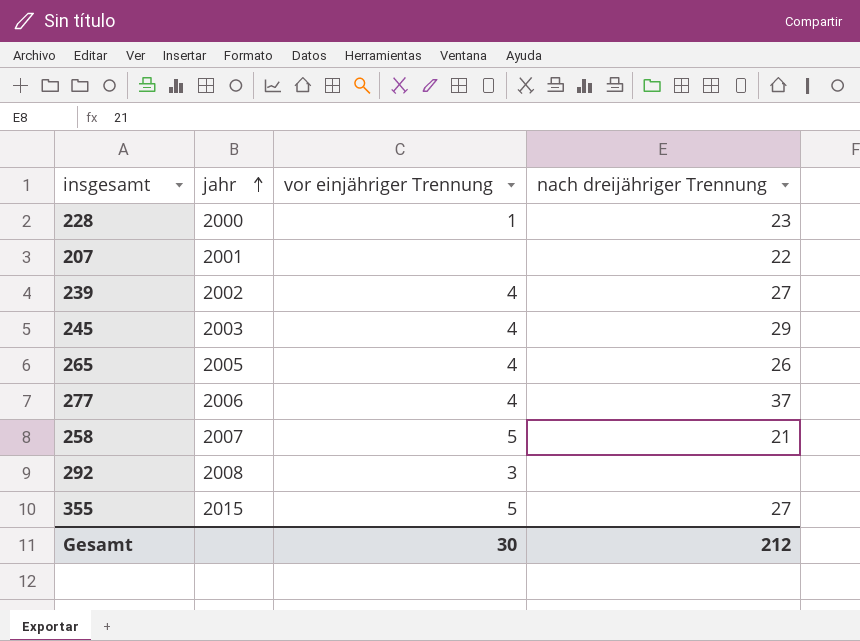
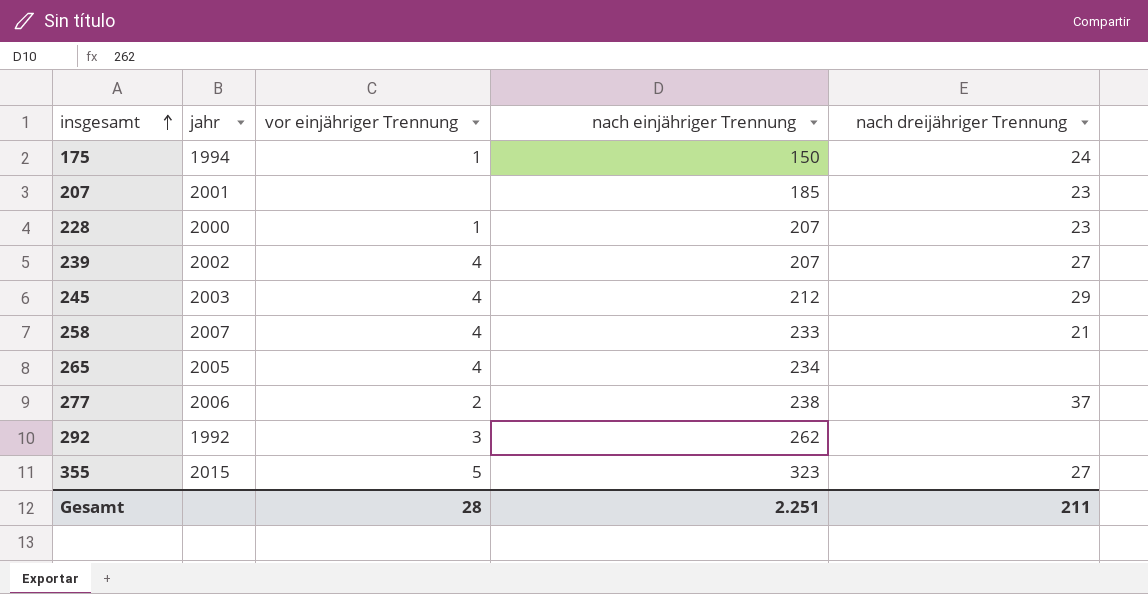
row order: jahr ascending -> insgesamt ascending
column nach einjähriger Trennung | position: none -> 4
row 175: none -> 1994 | 1 | 150 | 24
207 | nach dreijähriger Trennung: 22 -> 23
258 | vor einjähriger Trennung: 5 -> 4
265 | nach dreijähriger Trennung: 26 -> none
277 | vor einjähriger Trennung: 4 -> 2
292 | jahr: 2008 -> 1992
Gesamt | vor einjähriger Trennung: 30 -> 28
Gesamt | nach dreijähriger Trennung: 212 -> 211

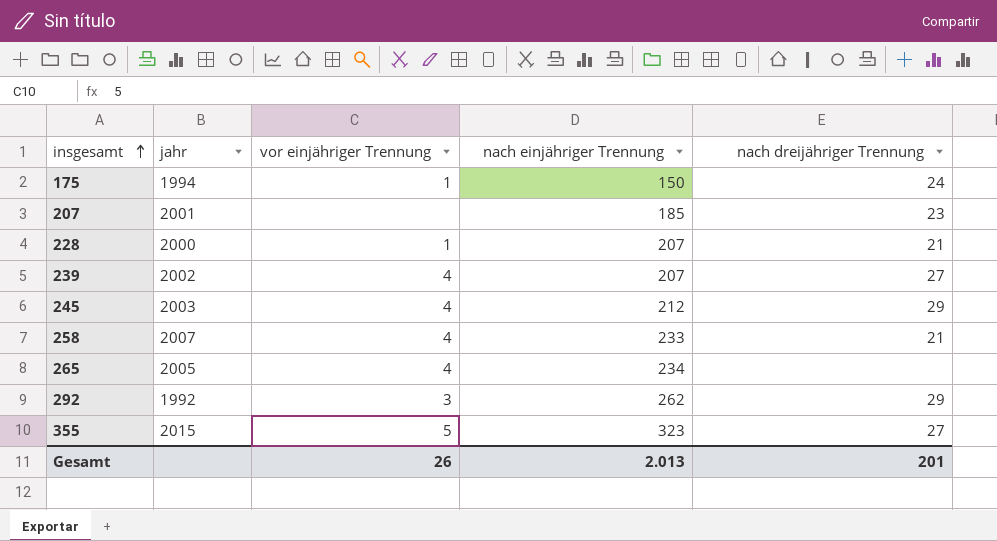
row 277: 2006 | 2 | 238 | 37 -> none
228 | nach dreijähriger Trennung: 23 -> 21
292 | nach dreijähriger Trennung: none -> 29
Gesamt | vor einjähriger Trennung: 28 -> 26
Gesamt | nach einjähriger Trennung: 2.251 -> 2.013
Gesamt | nach dreijähriger Trennung: 211 -> 201

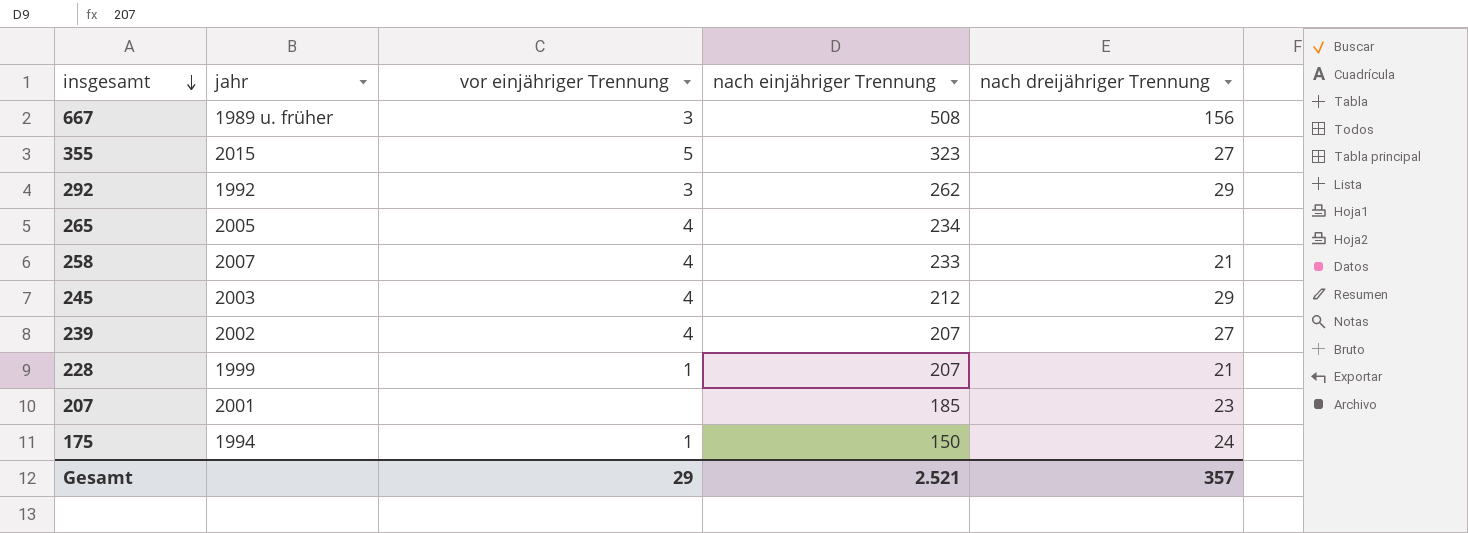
row order: insgesamt ascending -> insgesamt descending
row 667: none -> 1989 u. früher | 3 | 508 | 156
228 | jahr: 2000 -> 1999
Gesamt | vor einjähriger Trennung: 26 -> 29
Gesamt | nach einjähriger Trennung: 2.013 -> 2.521
Gesamt | nach dreijähriger Trennung: 201 -> 357

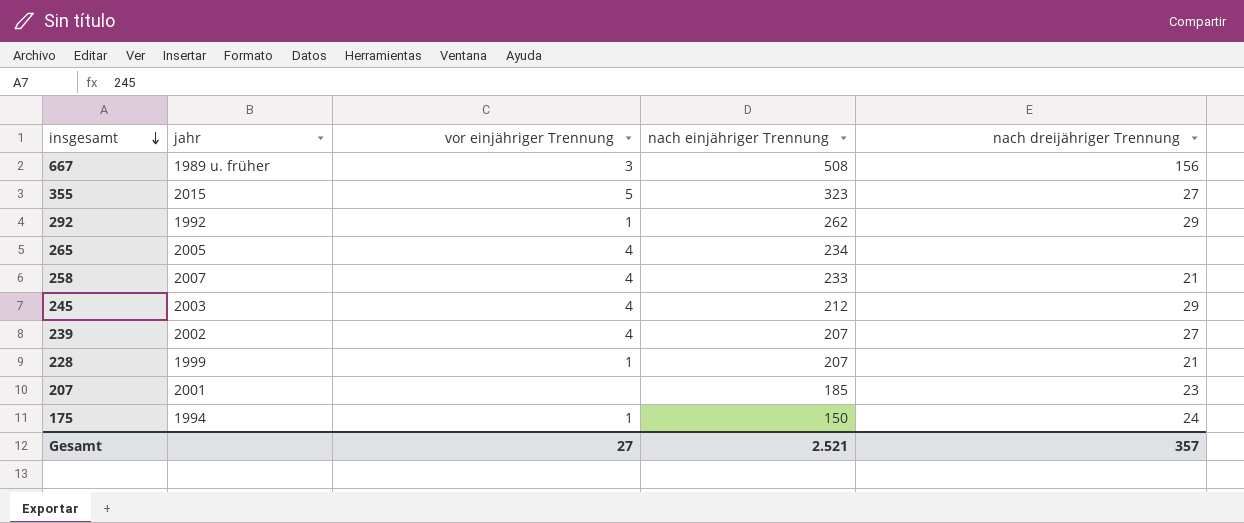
292 | vor einjähriger Trennung: 3 -> 1
Gesamt | vor einjähriger Trennung: 29 -> 27

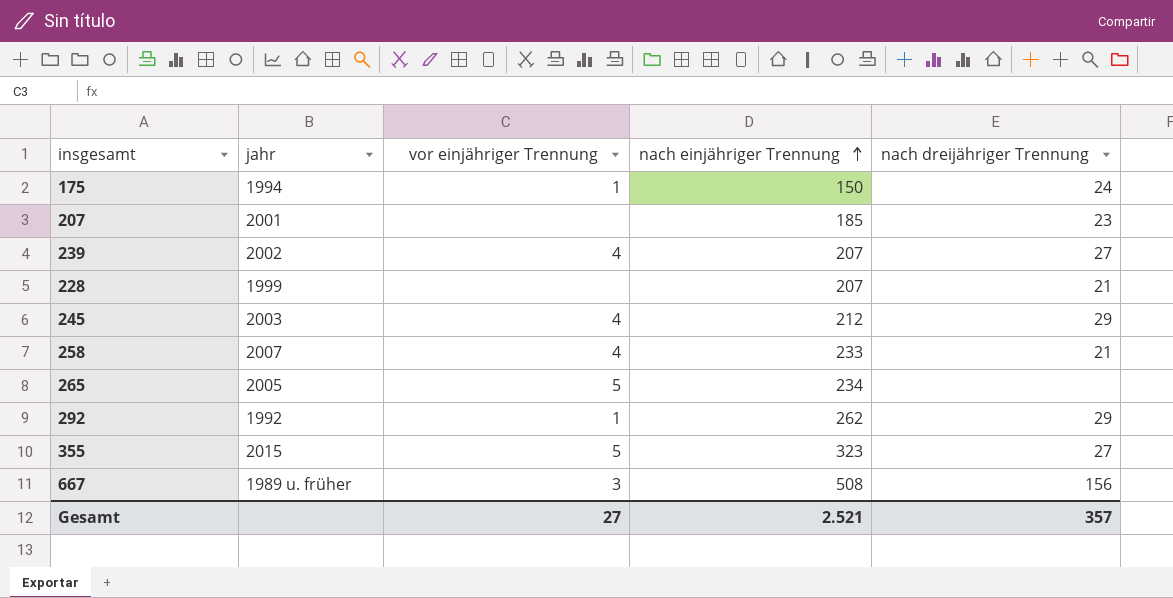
row order: insgesamt descending -> nach einjähriger Trennung ascending
228 | vor einjähriger Trennung: 1 -> none
265 | vor einjähriger Trennung: 4 -> 5

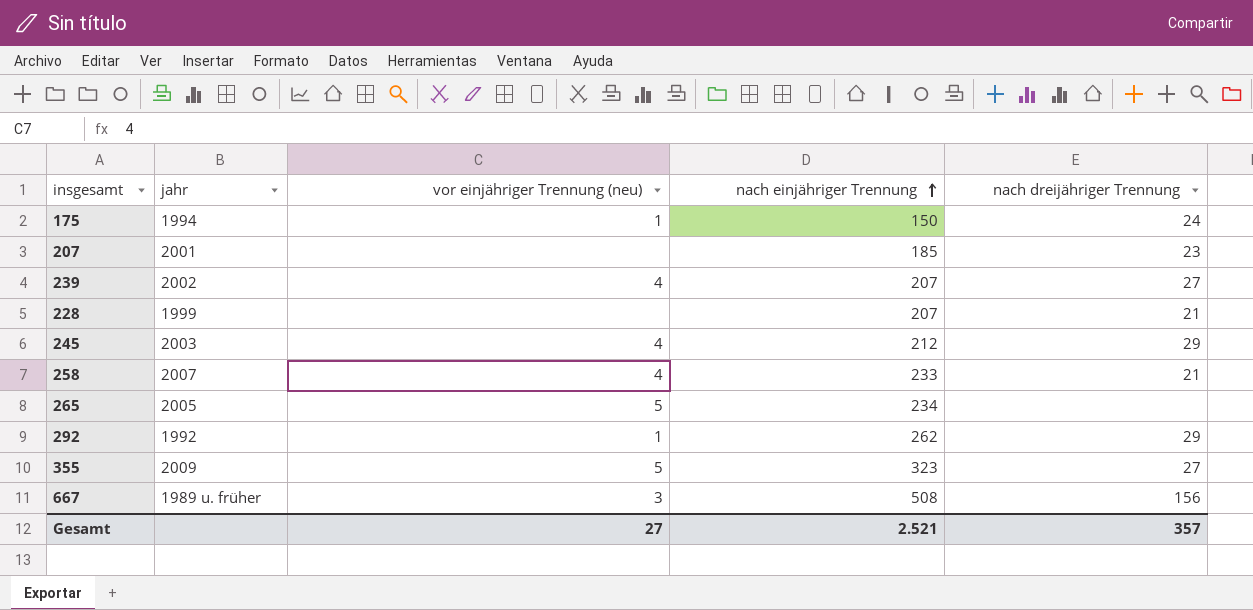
column name: vor einjähriger Trennung -> vor einjähriger Trennung (neu)
355 | jahr: 2015 -> 2009

